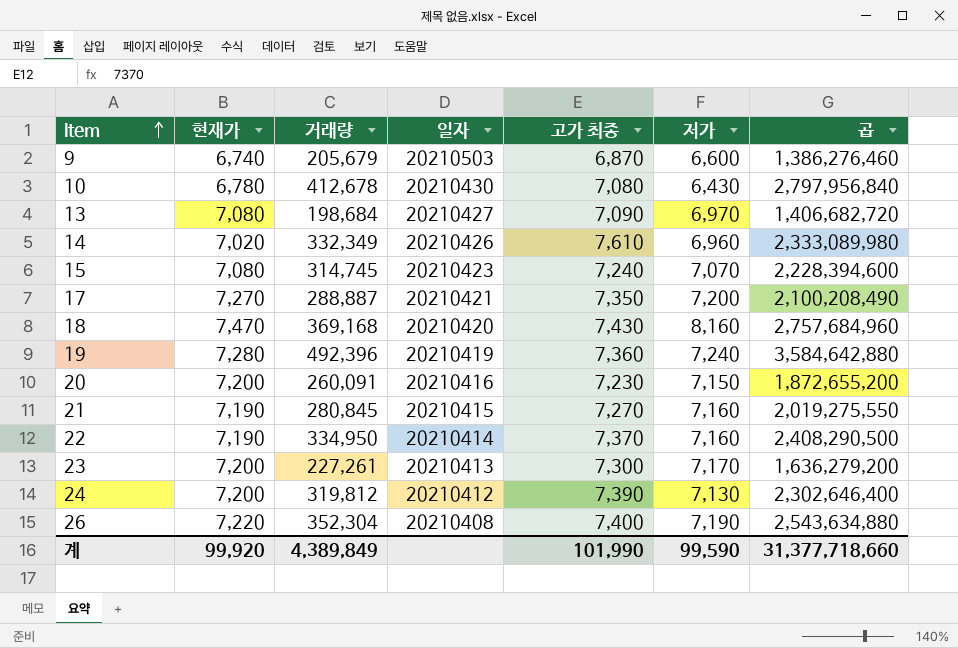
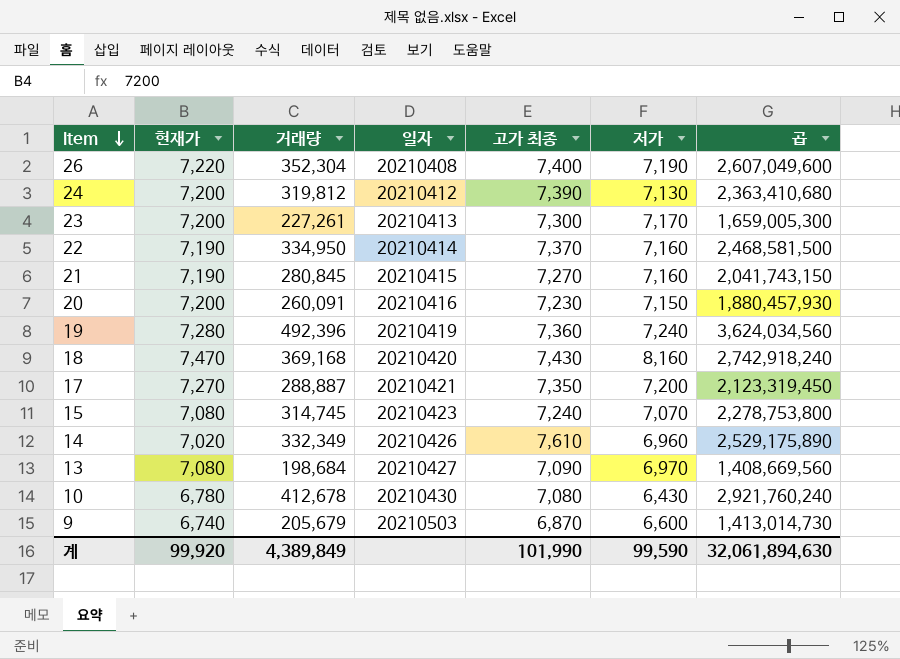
row order: Item ascending -> Item descending
column 곱 | formula: [현재가] * [거래량] -> [거래량] * [고가 최종]
계 | 곱: 31,377,718,660 -> 32,061,894,630

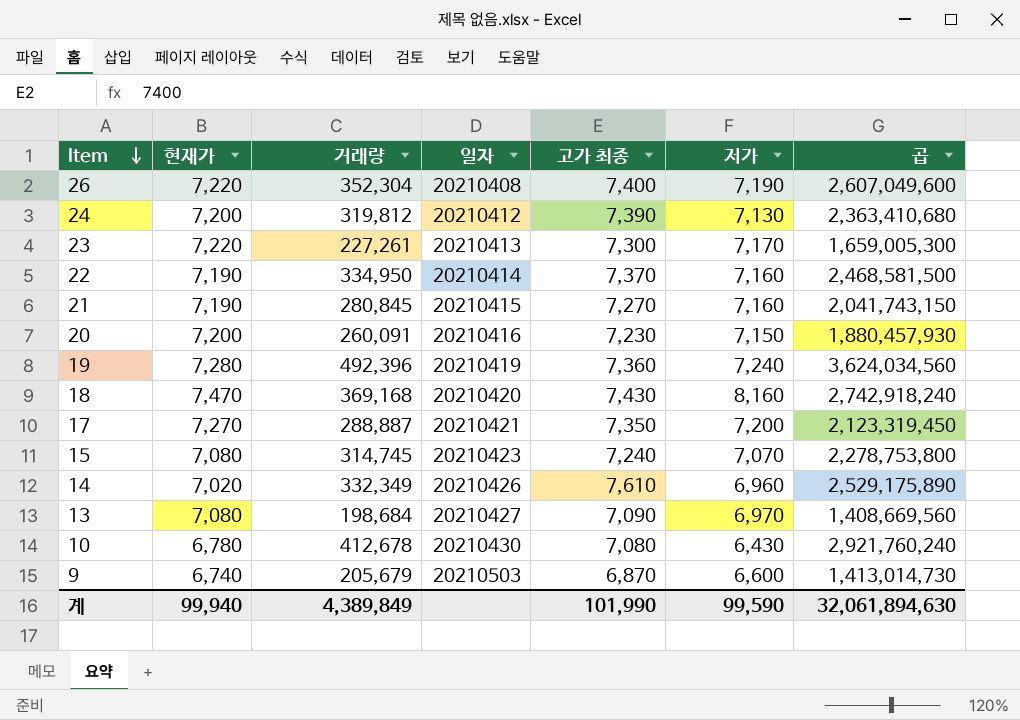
23 | 현재가: 7,200 -> 7,220
계 | 현재가: 99,920 -> 99,940

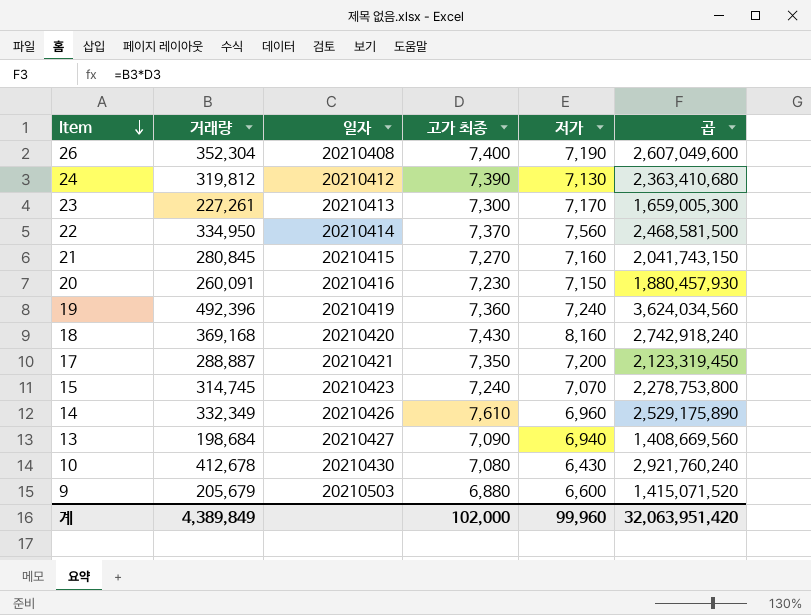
column 현재가 | position: 2 -> none
22 | 저가: 7,160 -> 7,560
13 | 저가: 6,970 -> 6,940
9 | 고가 최종: 6,870 -> 6,880
9 | 곱: 1,413,014,730 -> 1,415,071,520
계 | 고가 최종: 101,990 -> 102,000
계 | 저가: 99,590 -> 99,960
계 | 곱: 32,061,894,630 -> 32,063,951,420

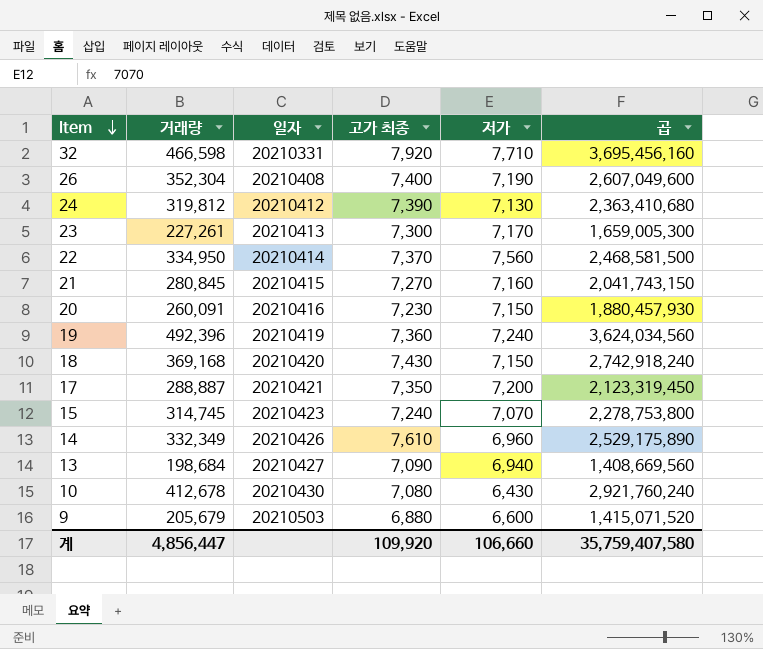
row 32: none -> 466,598 | 20210331 | 7,920 | 7,710 | 3,695,456,160
18 | 저가: 8,160 -> 7,150
계 | 거래량: 4,389,849 -> 4,856,447
계 | 고가 최종: 102,000 -> 109,920
계 | 저가: 99,960 -> 106,660
계 | 곱: 32,063,951,420 -> 35,759,407,580

